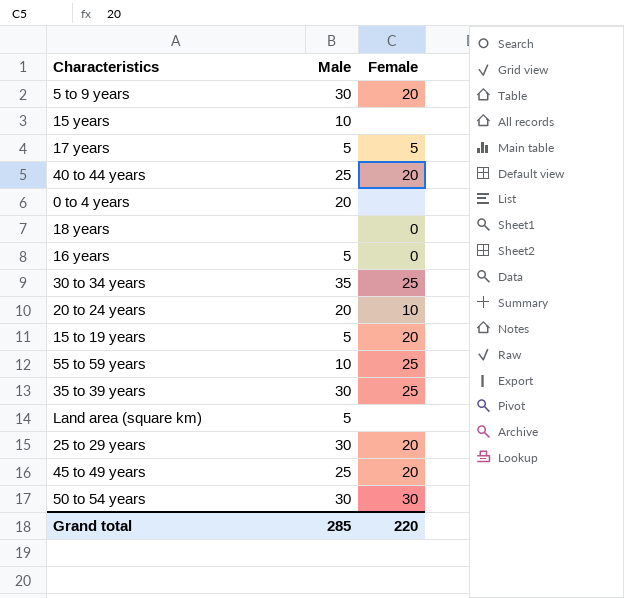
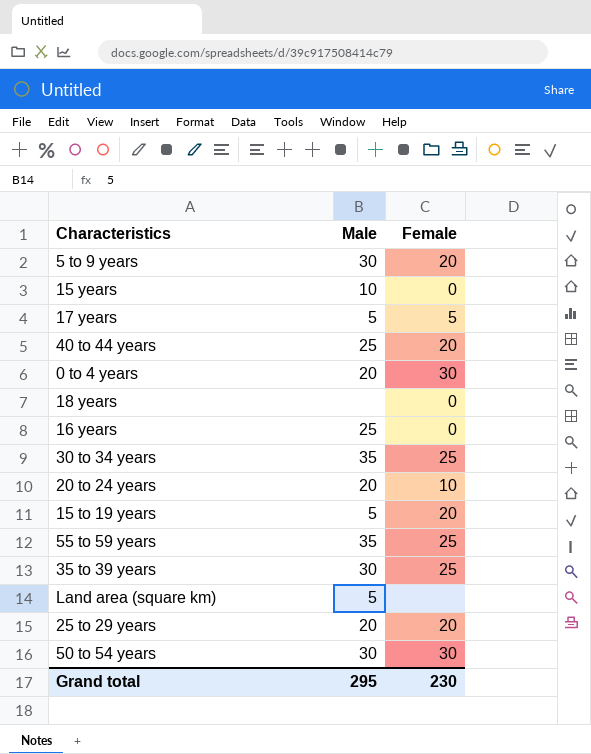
row 45 to 49 years: 25 | 20 -> none
15 years | Female: none -> 0
0 to 4 years | Female: none -> 30
16 years | Male: 5 -> 25
55 to 59 years | Male: 10 -> 35
25 to 29 years | Male: 30 -> 20
Grand total | Male: 285 -> 295
Grand total | Female: 220 -> 230

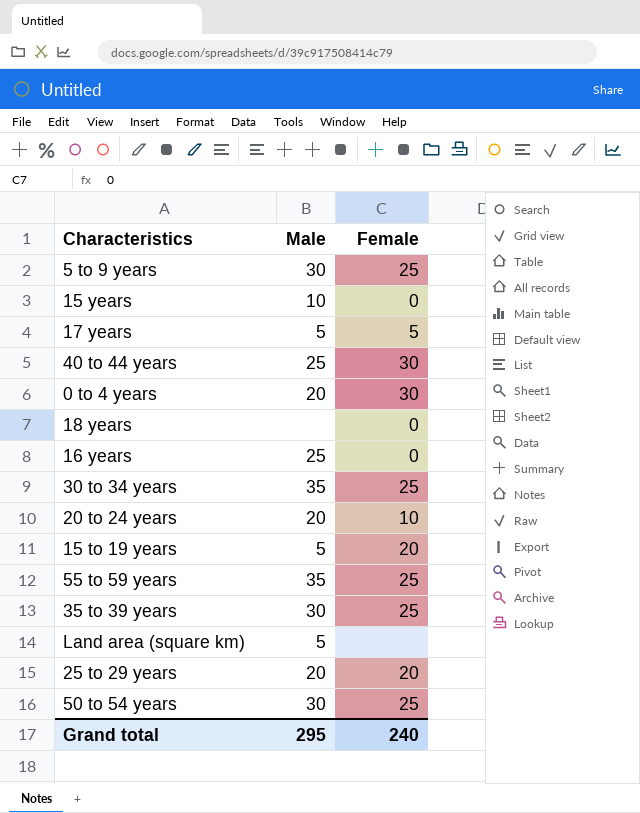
5 to 9 years | Female: 20 -> 25
40 to 44 years | Female: 20 -> 30
50 to 54 years | Female: 30 -> 25
Grand total | Female: 230 -> 240

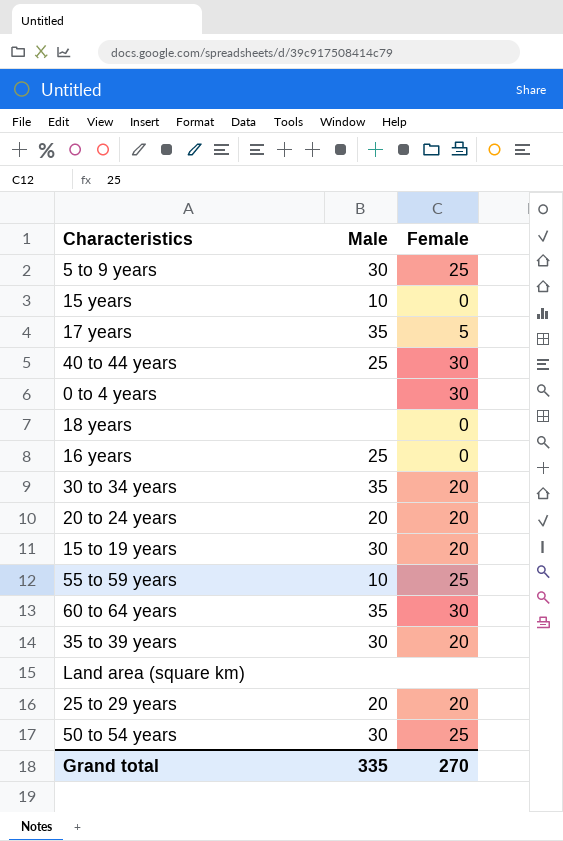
17 years | Male: 5 -> 35
0 to 4 years | Male: 20 -> none
30 to 34 years | Female: 25 -> 20
20 to 24 years | Female: 10 -> 20
15 to 19 years | Male: 5 -> 30
55 to 59 years | Male: 35 -> 10
row 60 to 64 years: none -> 35 | 30
35 to 39 years | Female: 25 -> 20
Land area (square km) | Male: 5 -> none
Grand total | Male: 295 -> 335
Grand total | Female: 240 -> 270

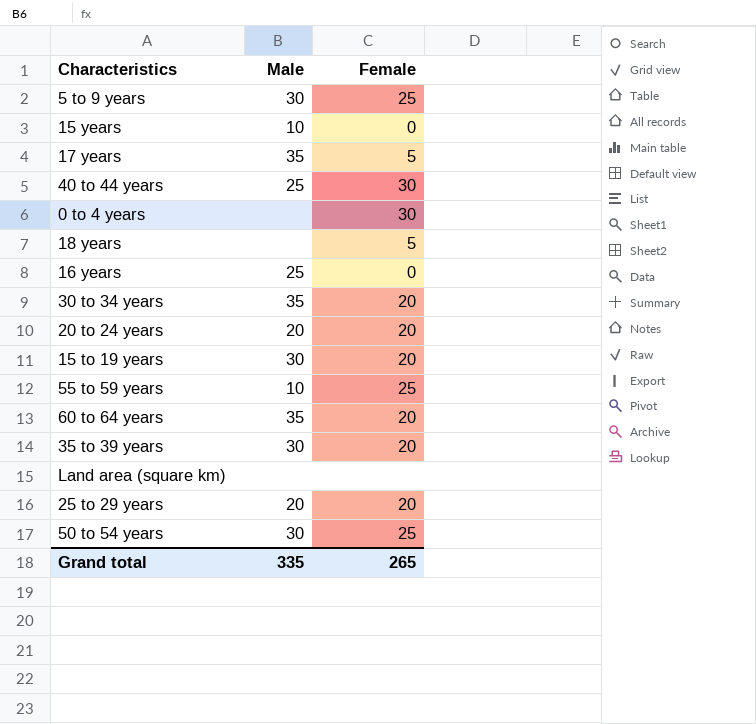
18 years | Female: 0 -> 5
60 to 64 years | Female: 30 -> 20
Grand total | Female: 270 -> 265

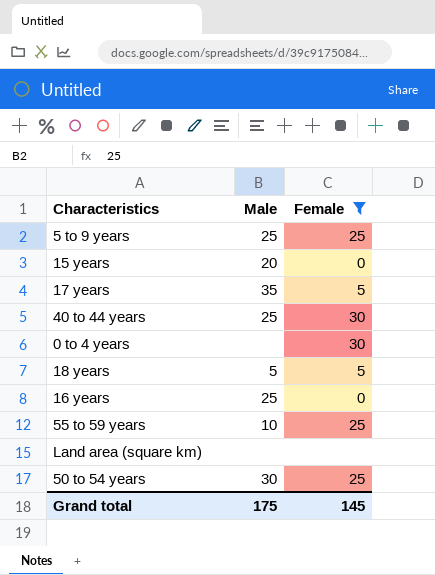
filter: none -> Female != 20
5 to 9 years | Male: 30 -> 25
15 years | Male: 10 -> 20
18 years | Male: none -> 5
Grand total | Male: 335 -> 175
Grand total | Female: 265 -> 145

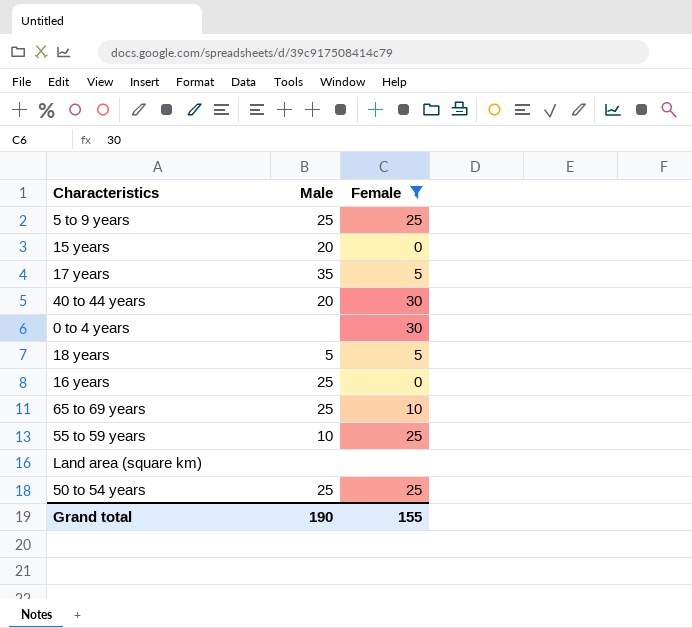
40 to 44 years | Male: 25 -> 20
row 65 to 69 years: none -> 25 | 10
50 to 54 years | Male: 30 -> 25
Grand total | Male: 175 -> 190
Grand total | Female: 145 -> 155

